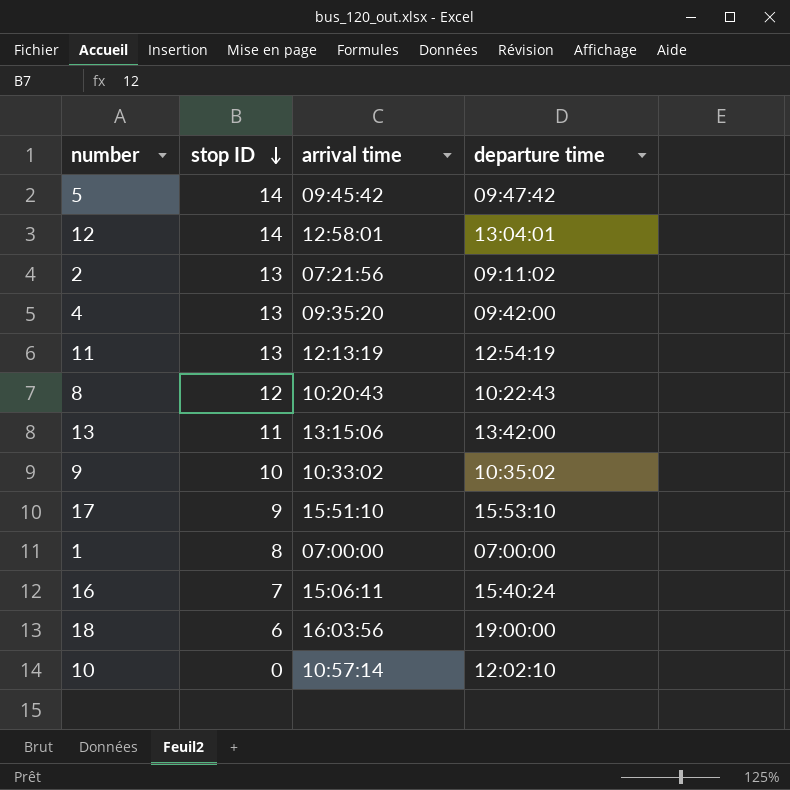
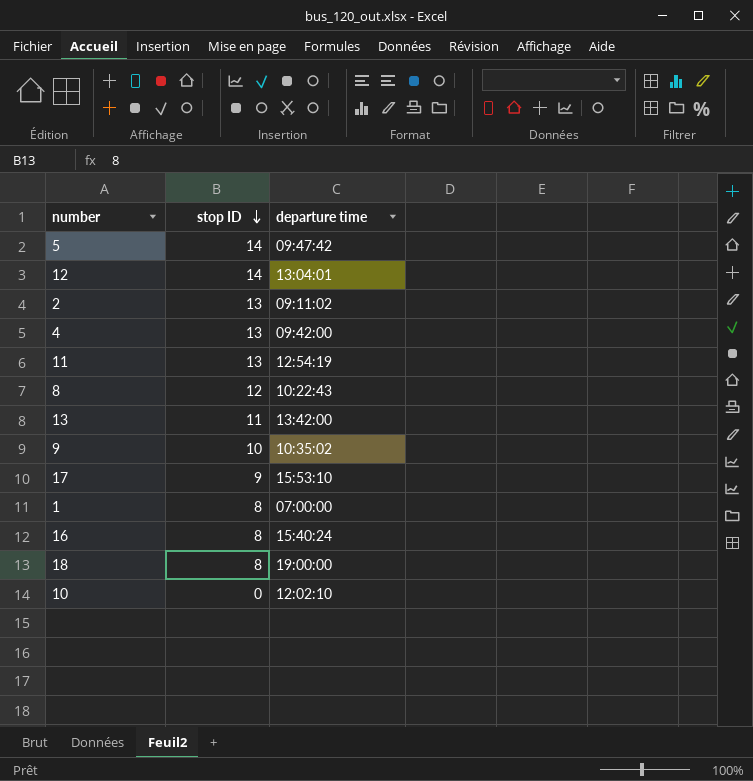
column arrival time | position: 3 -> none
16 | stop ID: 7 -> 8
18 | stop ID: 6 -> 8

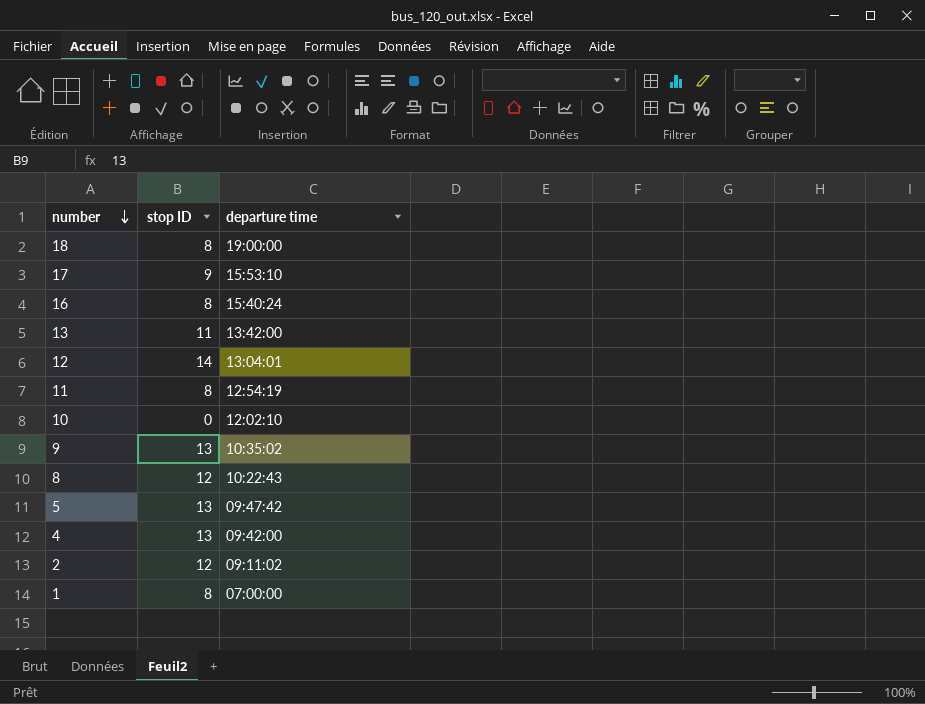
row order: stop ID descending -> number descending
11 | stop ID: 13 -> 8
9 | stop ID: 10 -> 13
5 | stop ID: 14 -> 13
2 | stop ID: 13 -> 12

